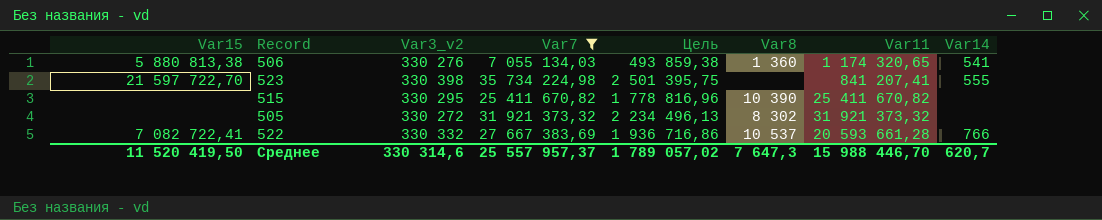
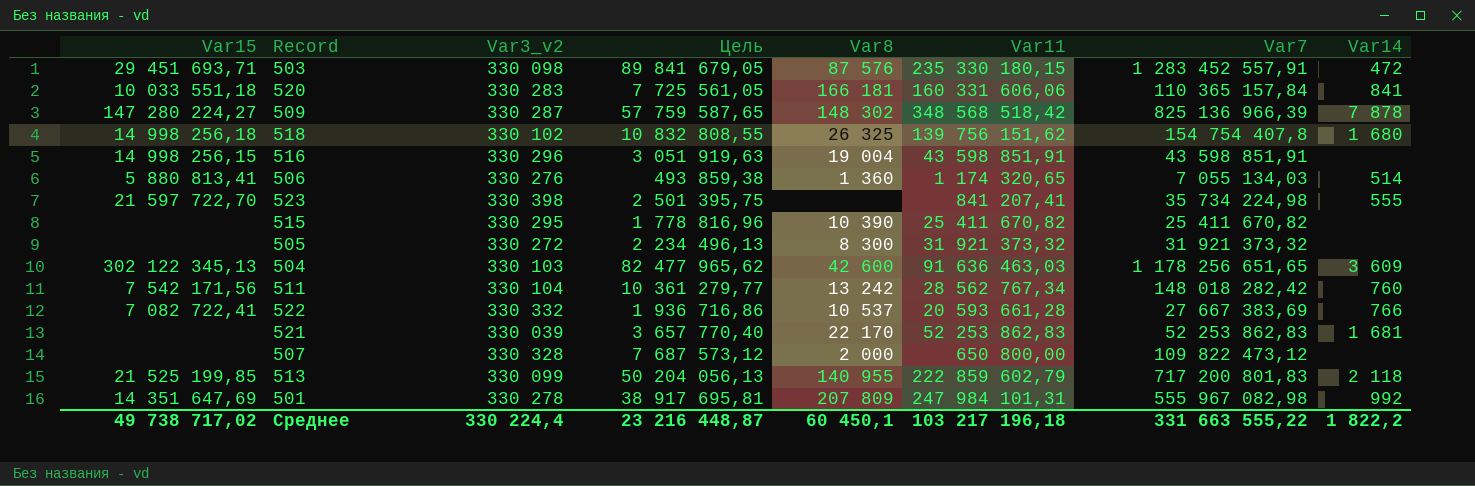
filter: Var7 <= 35 734 224,98 -> none
column Var7 | position: 4 -> 7
506 | Var15: 5 880 813,38 -> 5 880 813,41
506 | Var14: 541 -> 514
505 | Var8: 8 302 -> 8 300
Среднее | Var15: 11 520 419,50 -> 49 738 717,02
Среднее | Var3_v2: 330 314,6 -> 330 224,4
Среднее | Цель: 1 789 057,02 -> 23 216 448,87
Среднее | Var8: 7 647,3 -> 60 450,1
Среднее | Var11: 15 988 446,70 -> 103 217 196,18
Среднее | Var7: 25 557 957,37 -> 331 663 555,22
Среднее | Var14: 620,7 -> 1 822,2

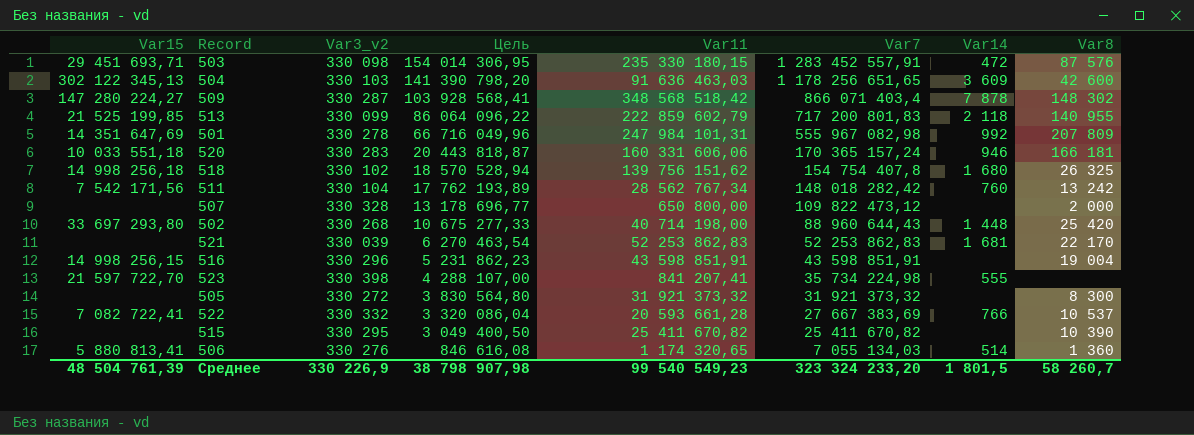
row order: none -> Цель descending
column Цель | formula: [Var7] * 0,07 -> [Var7] * 0,12
column Var8 | position: 5 -> 8
509 | Var7: 825 136 966,39 -> 866 071 403,4
520 | Var7: 110 365 157,84 -> 170 365 157,24
520 | Var14: 841 -> 946
row 502: none -> 33 697 293,80 | 330 268 | 10 675 277,33 | 40 714 198,00 | 88 960 644,43 | 1 448 | 25 420
Среднее | Var15: 49 738 717,02 -> 48 504 761,39
Среднее | Var3_v2: 330 224,4 -> 330 226,9
Среднее | Цель: 23 216 448,87 -> 38 798 907,98
Среднее | Var11: 103 217 196,18 -> 99 540 549,23
Среднее | Var7: 331 663 555,22 -> 323 324 233,20
Среднее | Var14: 1 822,2 -> 1 801,5
Среднее | Var8: 60 450,1 -> 58 260,7

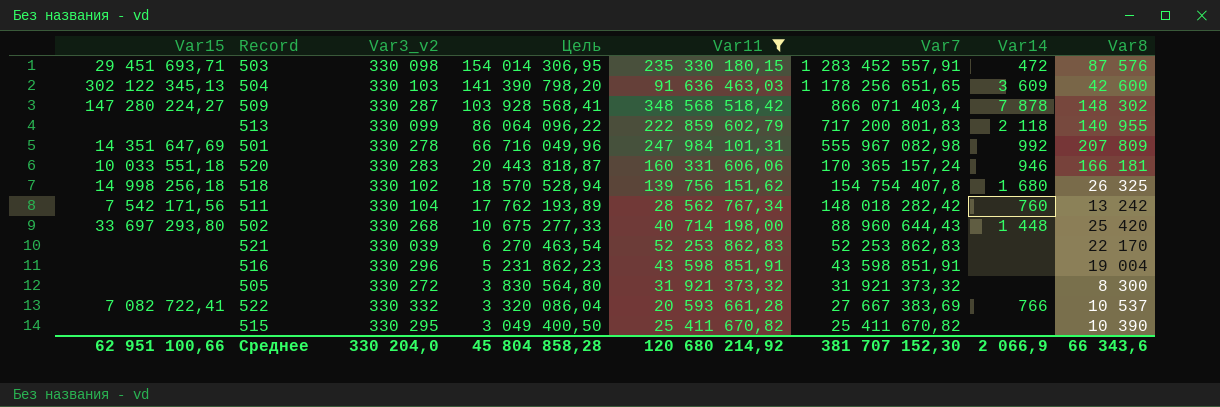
filter: none -> Var11 >= 20 593 661,28
513 | Var15: 21 525 199,85 -> none
521 | Var14: 1 681 -> none
516 | Var15: 14 998 256,15 -> none
Среднее | Var15: 48 504 761,39 -> 62 951 100,66
Среднее | Var3_v2: 330 226,9 -> 330 204,0
Среднее | Цель: 38 798 907,98 -> 45 804 858,28
Среднее | Var11: 99 540 549,23 -> 120 680 214,92
Среднее | Var7: 323 324 233,20 -> 381 707 152,30
Среднее | Var14: 1 801,5 -> 2 066,9
Среднее | Var8: 58 260,7 -> 66 343,6

